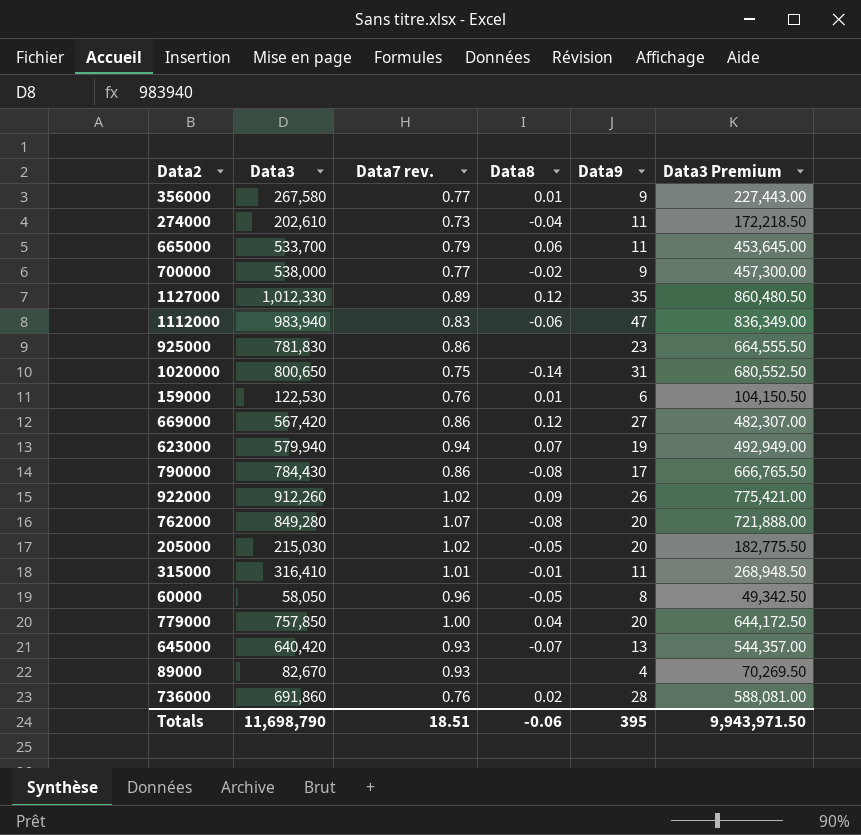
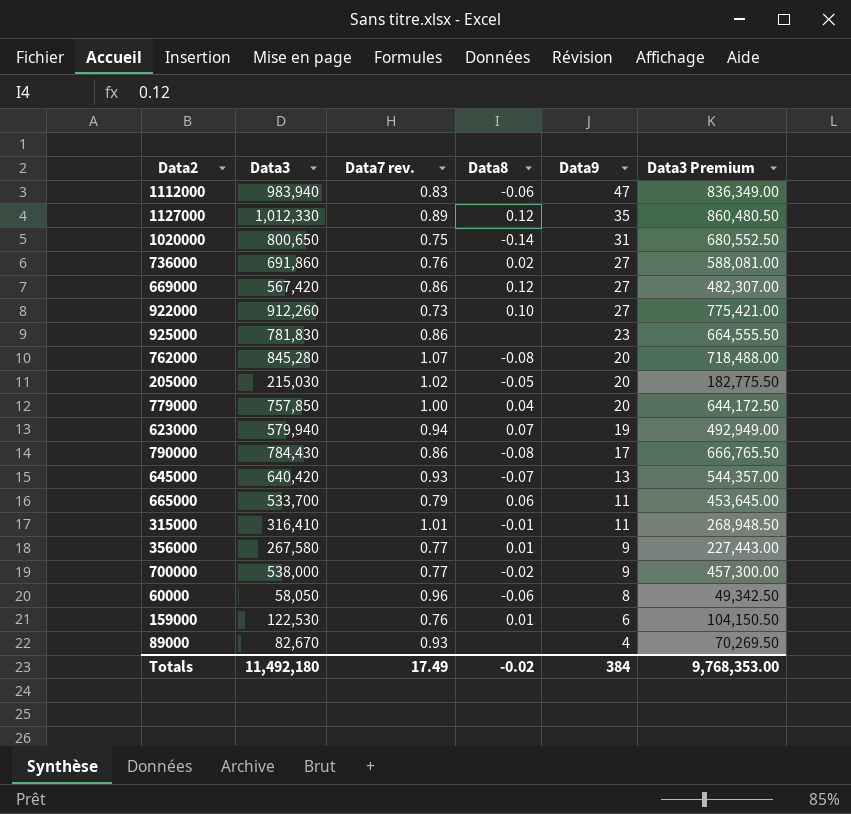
row order: none -> Data9 descending
row 274000: 202,610 | 0.73 | -0.04 | 11 | 172,218.50 -> none
736000 | Data9: 28 -> 27
922000 | Data7 rev.: 1.02 -> 0.73
922000 | Data8: 0.09 -> 0.10
922000 | Data9: 26 -> 27
762000 | Data3: 849,280 -> 845,280
762000 | Data3 Premium: 721,888.00 -> 718,488.00
60000 | Data8: -0.05 -> -0.06
Totals | Data3: 11,698,790 -> 11,492,180
Totals | Data7 rev.: 18.51 -> 17.49
Totals | Data8: -0.06 -> -0.02
Totals | Data9: 395 -> 384
Totals | Data3 Premium: 9,943,971.50 -> 9,768,353.00

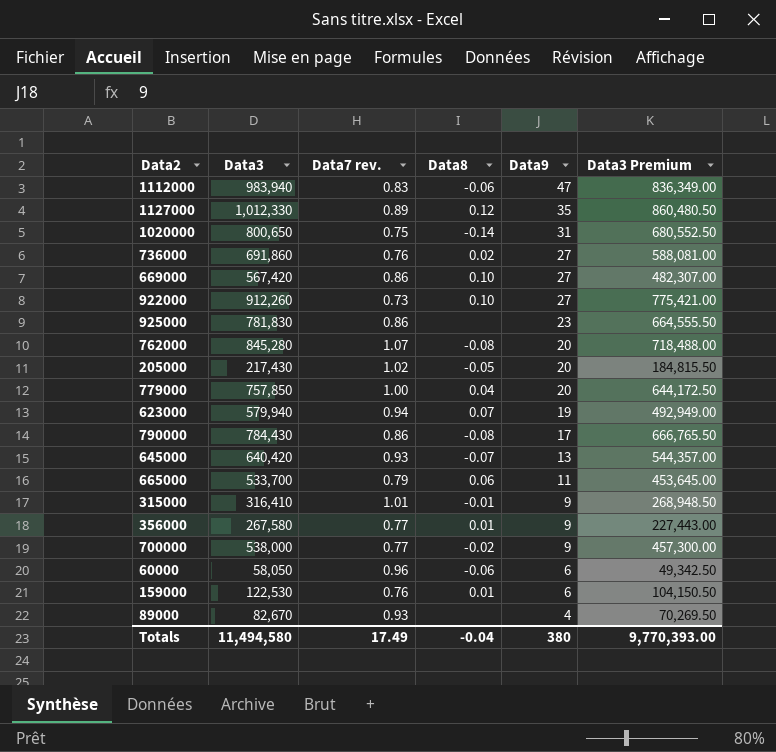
669000 | Data8: 0.12 -> 0.10
205000 | Data3: 215,030 -> 217,430
205000 | Data3 Premium: 182,775.50 -> 184,815.50
315000 | Data9: 11 -> 9
60000 | Data9: 8 -> 6
Totals | Data3: 11,492,180 -> 11,494,580
Totals | Data8: -0.02 -> -0.04
Totals | Data9: 384 -> 380
Totals | Data3 Premium: 9,768,353.00 -> 9,770,393.00

